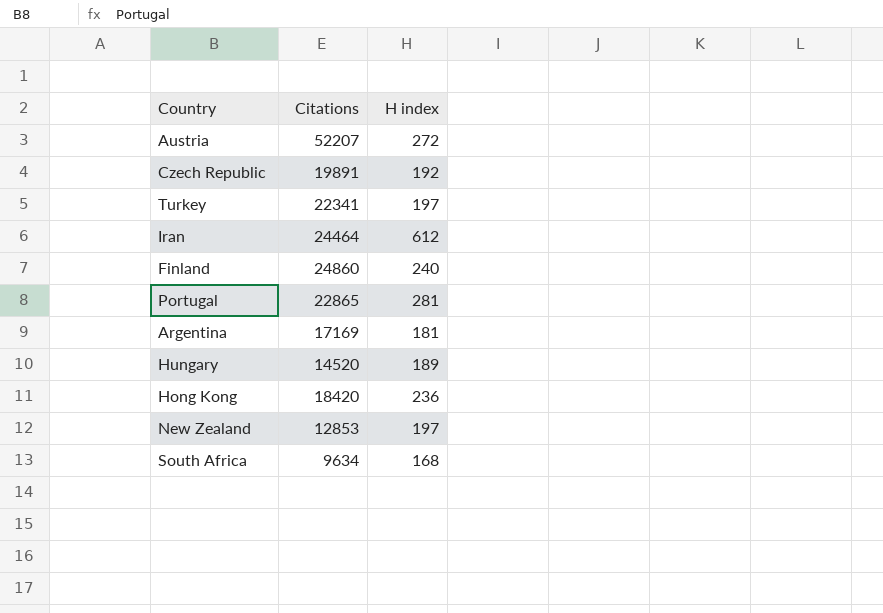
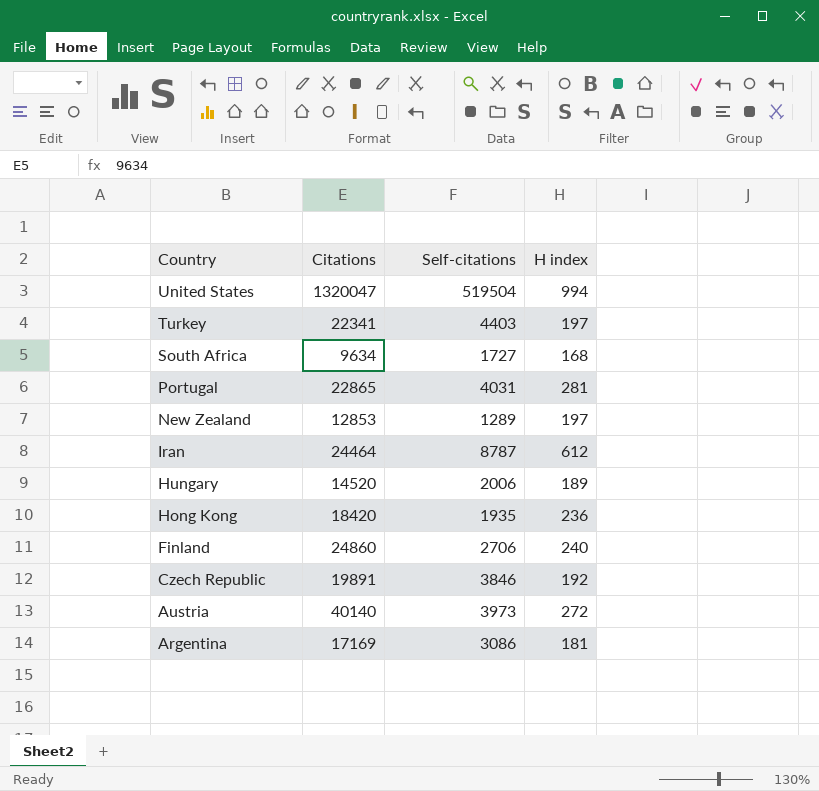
row order: none -> Country descending
column Self-citations | position: none -> 3
row United States: none -> 1320047 | 519504 | 994
Austria | Citations: 52207 -> 40140

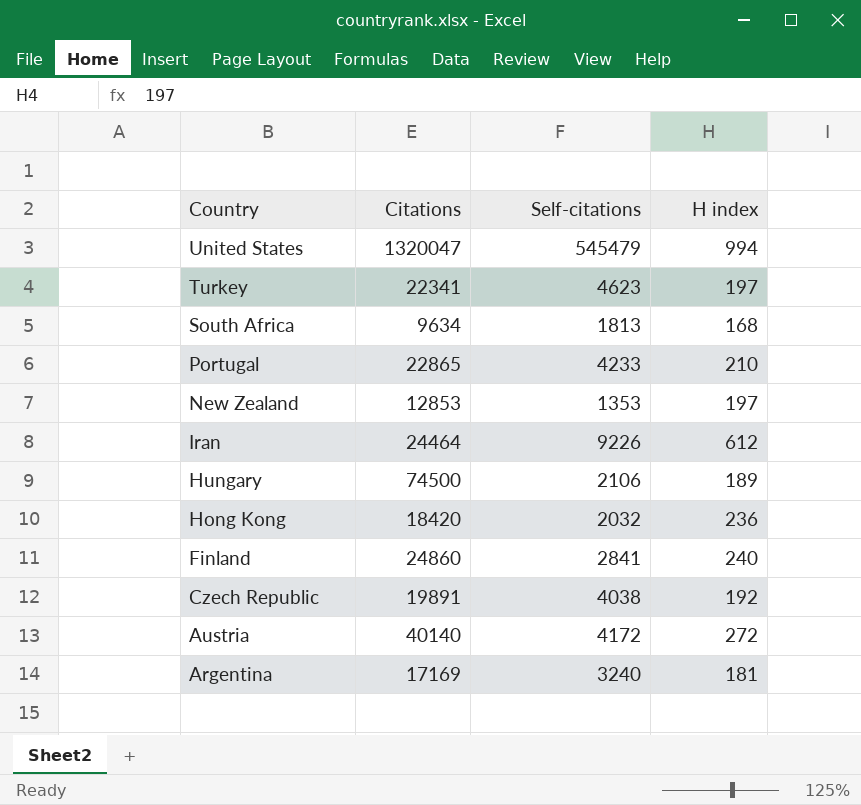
United States | Self-citations: 519504 -> 545479
Turkey | Self-citations: 4403 -> 4623
South Africa | Self-citations: 1727 -> 1813
Portugal | Self-citations: 4031 -> 4233
Portugal | H index: 281 -> 210
New Zealand | Self-citations: 1289 -> 1353
Iran | Self-citations: 8787 -> 9226
Hungary | Citations: 14520 -> 74500
Hungary | Self-citations: 2006 -> 2106
Hong Kong | Self-citations: 1935 -> 2032
Finland | Self-citations: 2706 -> 2841
Czech Republic | Self-citations: 3846 -> 4038
Austria | Self-citations: 3973 -> 4172
Argentina | Self-citations: 3086 -> 3240

